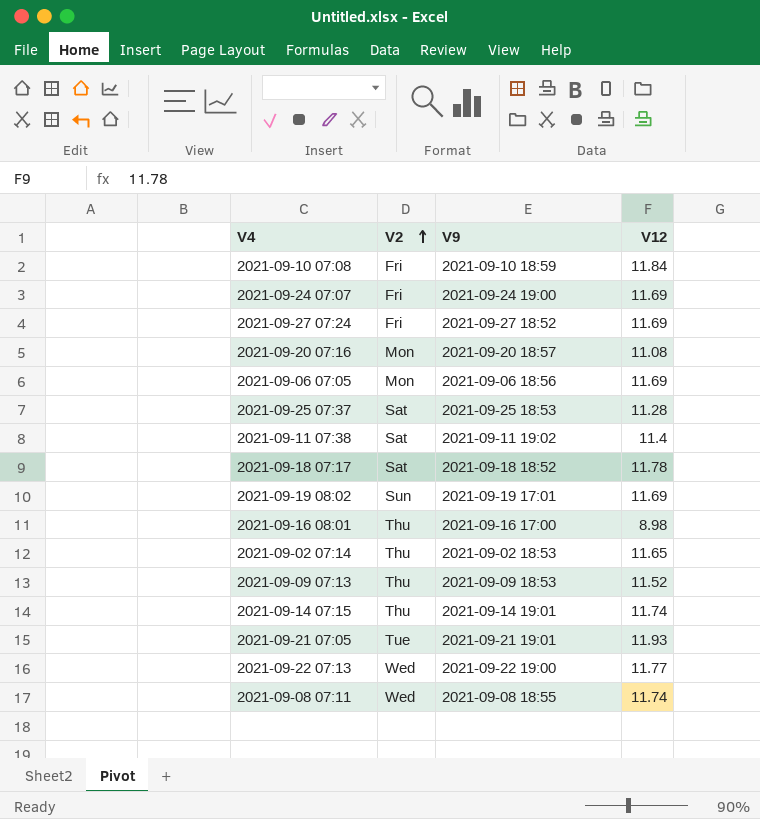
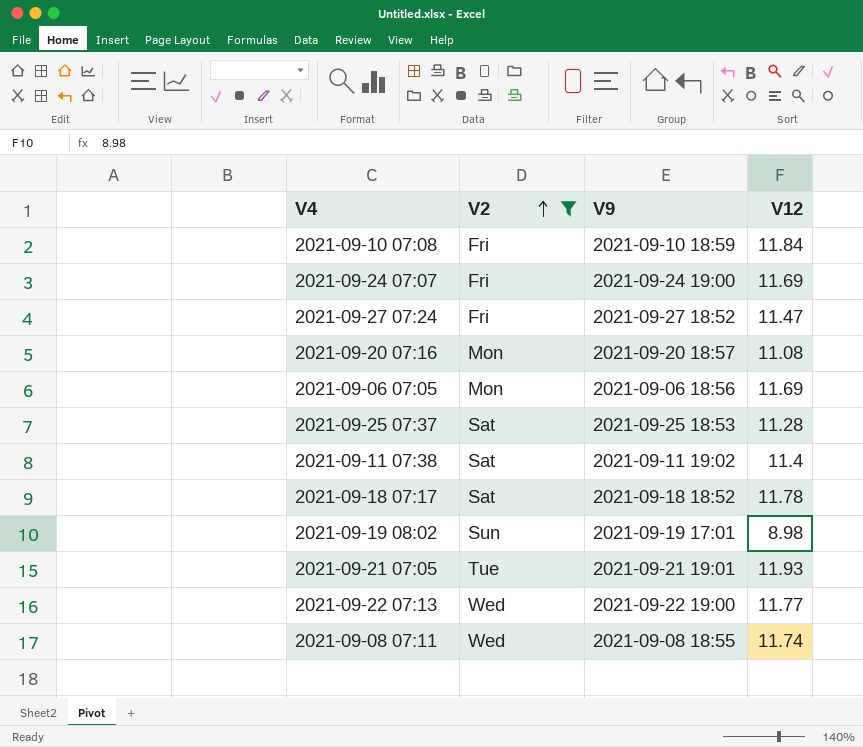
filter: none -> V2 != Thu
2021-09-27 07:24 | V12: 11.69 -> 11.47
2021-09-19 08:02 | V12: 11.69 -> 8.98

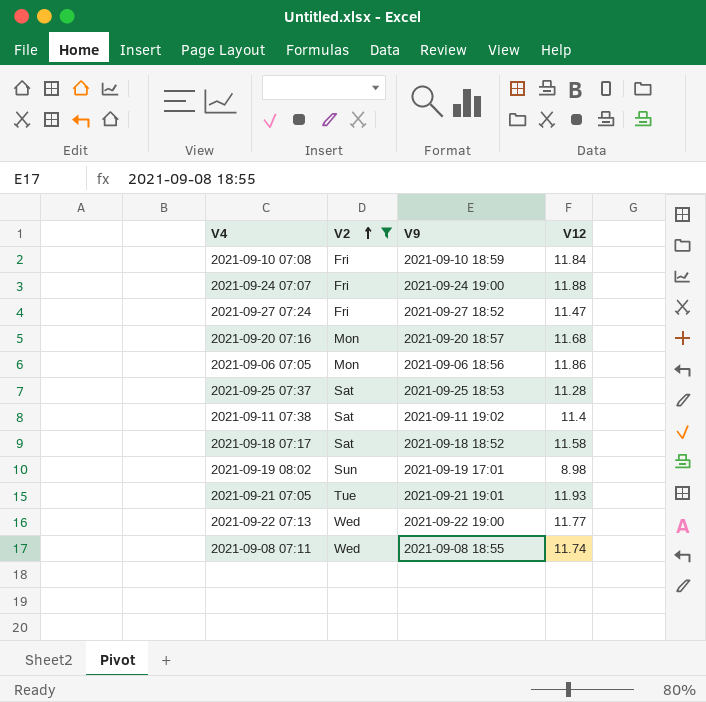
2021-09-24 07:07 | V12: 11.69 -> 11.88
2021-09-20 07:16 | V12: 11.08 -> 11.68
2021-09-06 07:05 | V12: 11.69 -> 11.86
2021-09-18 07:17 | V12: 11.78 -> 11.58

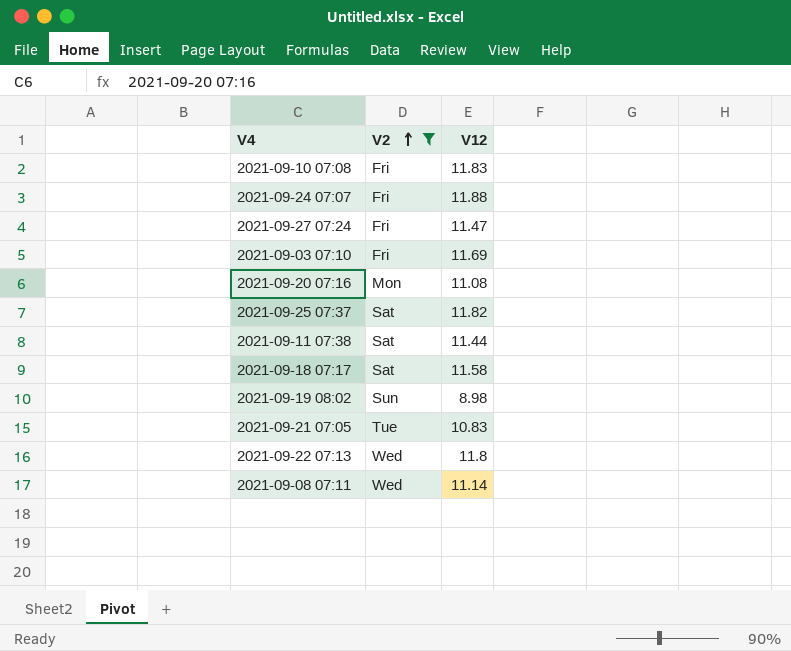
column V9 | position: 3 -> none
row 2021-09-06 07:05: Mon | 2021-09-06 18:56 | 11.86 -> none
2021-09-10 07:08 | V12: 11.84 -> 11.83
row 2021-09-03 07:10: none -> Fri | 11.69
2021-09-20 07:16 | V12: 11.68 -> 11.08
2021-09-25 07:37 | V12: 11.28 -> 11.82
2021-09-11 07:38 | V12: 11.4 -> 11.44
2021-09-21 07:05 | V12: 11.93 -> 10.83
2021-09-22 07:13 | V12: 11.77 -> 11.8
2021-09-08 07:11 | V12: 11.74 -> 11.14

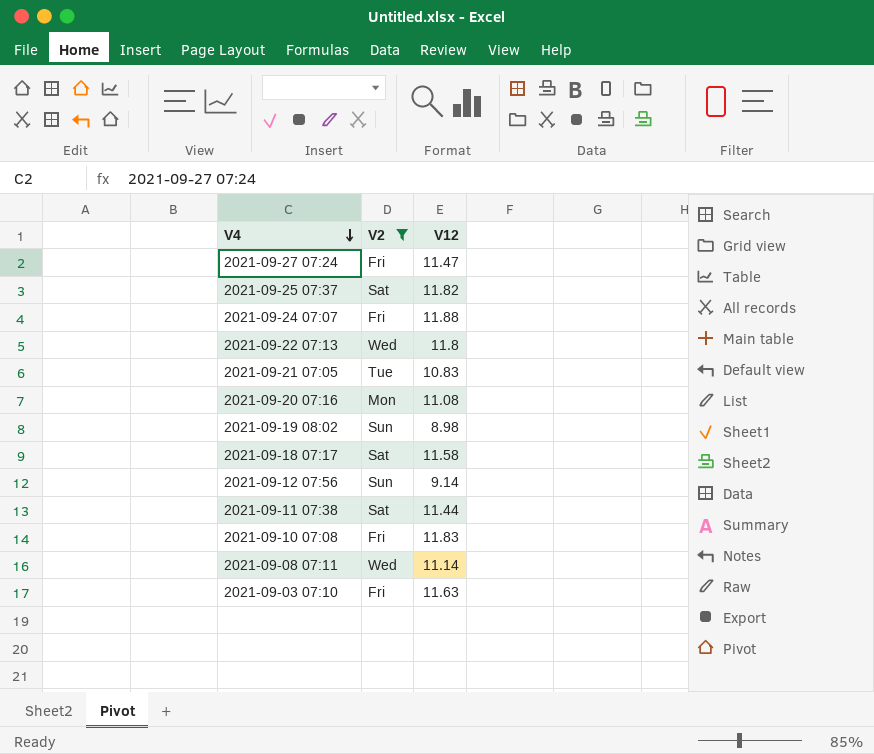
row order: V2 ascending -> V4 descending
row 2021-09-12 07:56: none -> Sun | 9.14
2021-09-03 07:10 | V12: 11.69 -> 11.63

